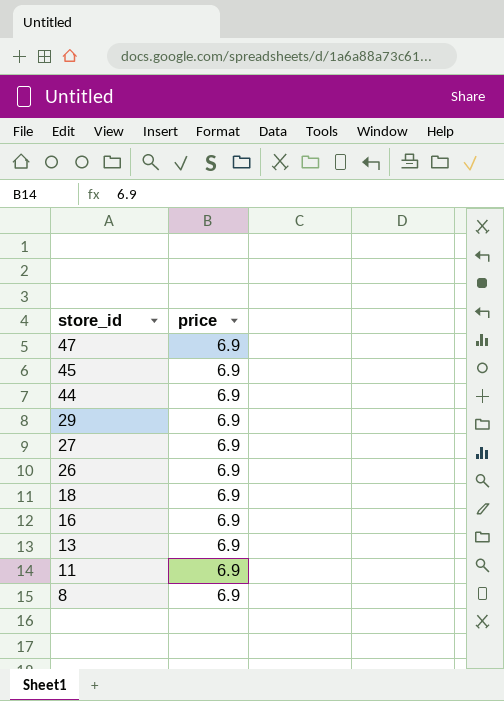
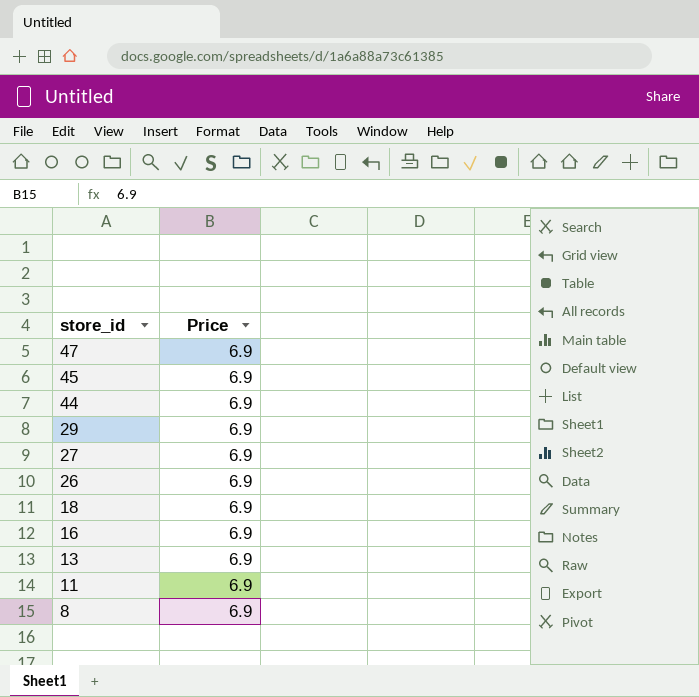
column name: price -> Price

